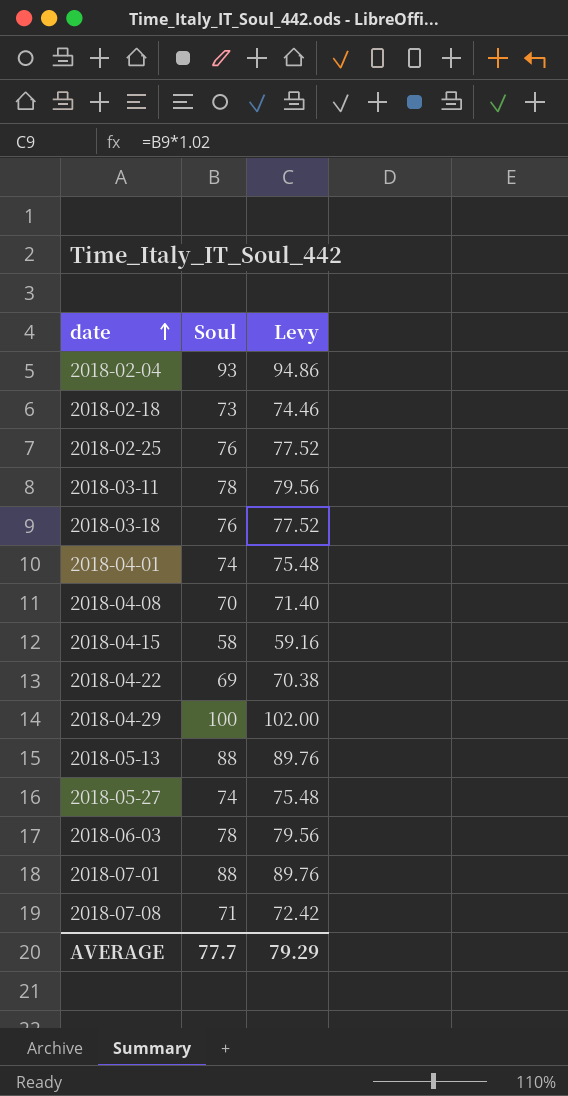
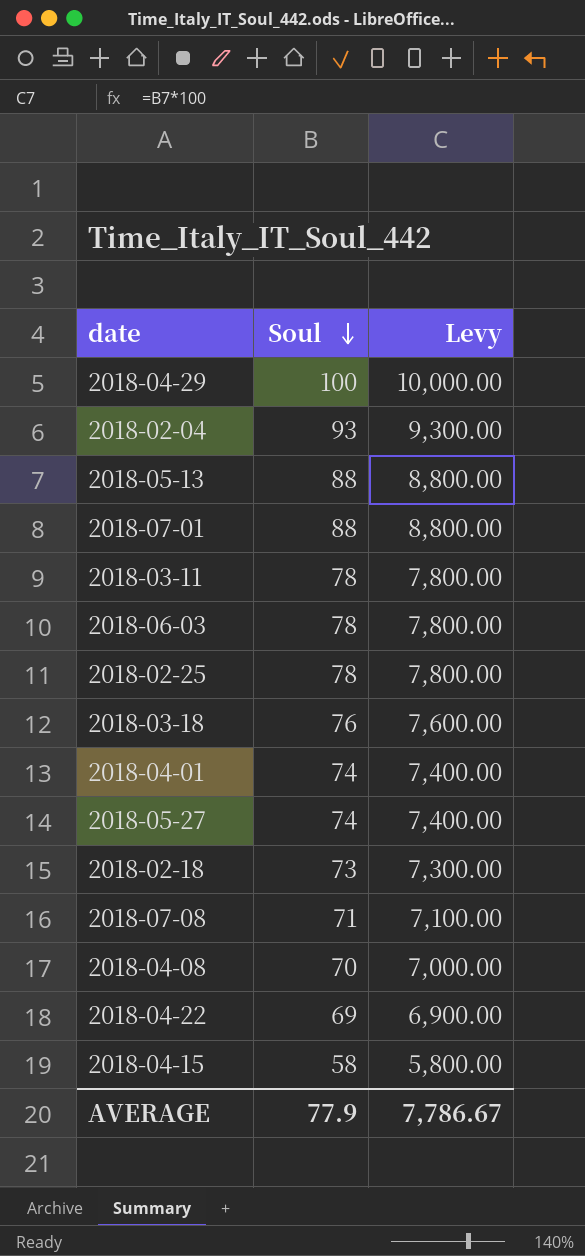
row order: date ascending -> Soul descending
column Levy | formula: [Soul] * 1.02 -> [Soul] * 100
2018-02-25 | Soul: 76 -> 78
AVERAGE | Soul: 77.7 -> 77.9
AVERAGE | Levy: 79.29 -> 7,786.67

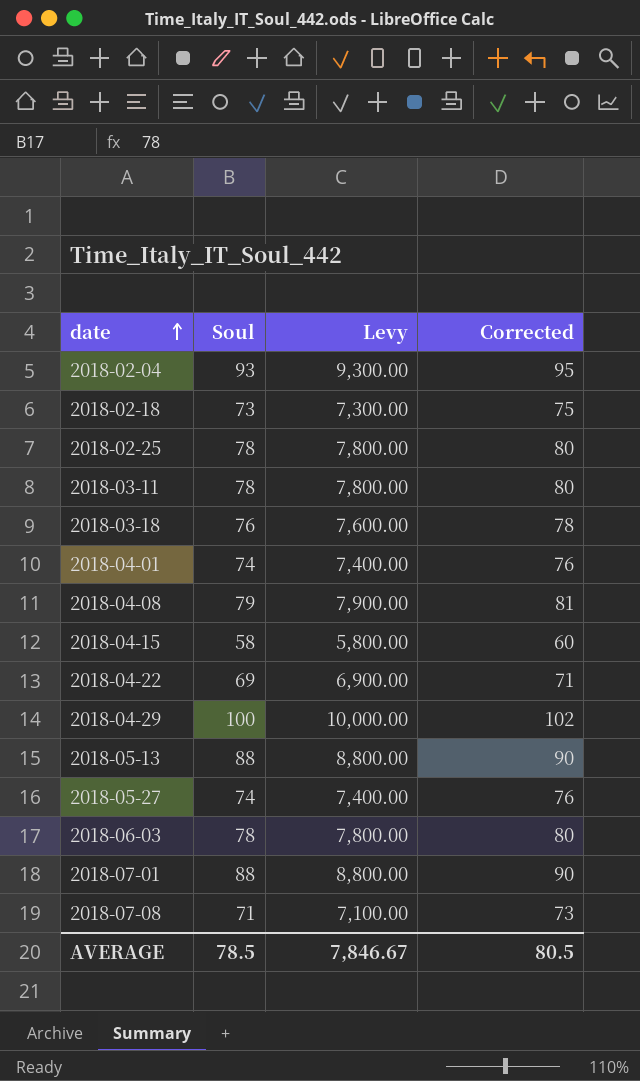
row order: Soul descending -> date ascending
column Corrected | formula: none -> [Soul] + 2
2018-04-08 | Soul: 70 -> 79
2018-04-08 | Levy: 7,000.00 -> 7,900.00
AVERAGE | Soul: 77.9 -> 78.5
AVERAGE | Levy: 7,786.67 -> 7,846.67

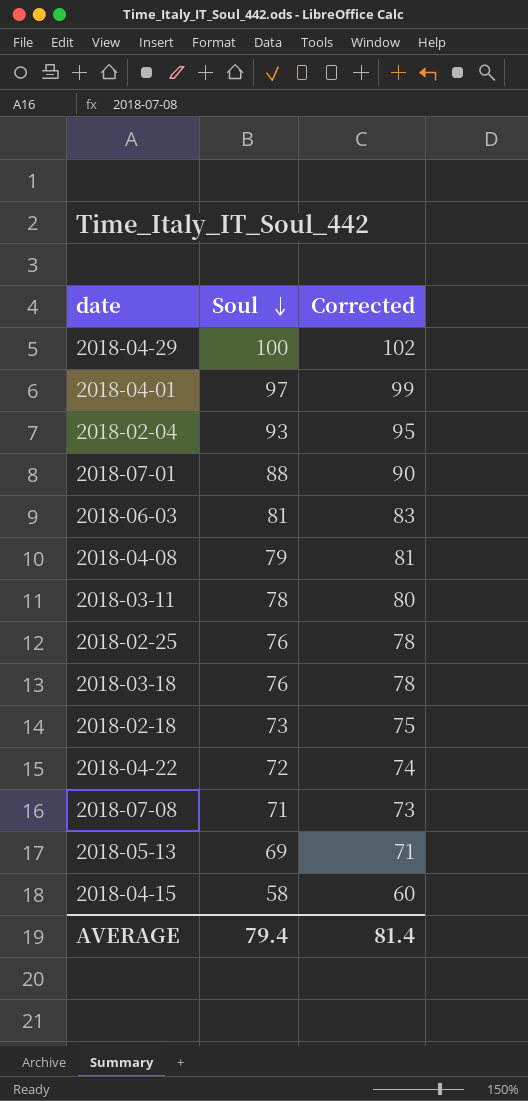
row order: date ascending -> Soul descending
column Levy | formula: [Soul] * 100 -> none
row 2018-05-27: 74 | 7,400.00 | 76 -> none
2018-04-01 | Soul: 74 -> 97
2018-04-01 | Corrected: 76 -> 99
2018-06-03 | Soul: 78 -> 81
2018-06-03 | Corrected: 80 -> 83
2018-02-25 | Soul: 78 -> 76
2018-02-25 | Corrected: 80 -> 78
2018-04-22 | Soul: 69 -> 72
2018-04-22 | Corrected: 71 -> 74
2018-05-13 | Soul: 88 -> 69
2018-05-13 | Corrected: 90 -> 71
AVERAGE | Soul: 78.5 -> 79.4
AVERAGE | Corrected: 80.5 -> 81.4

